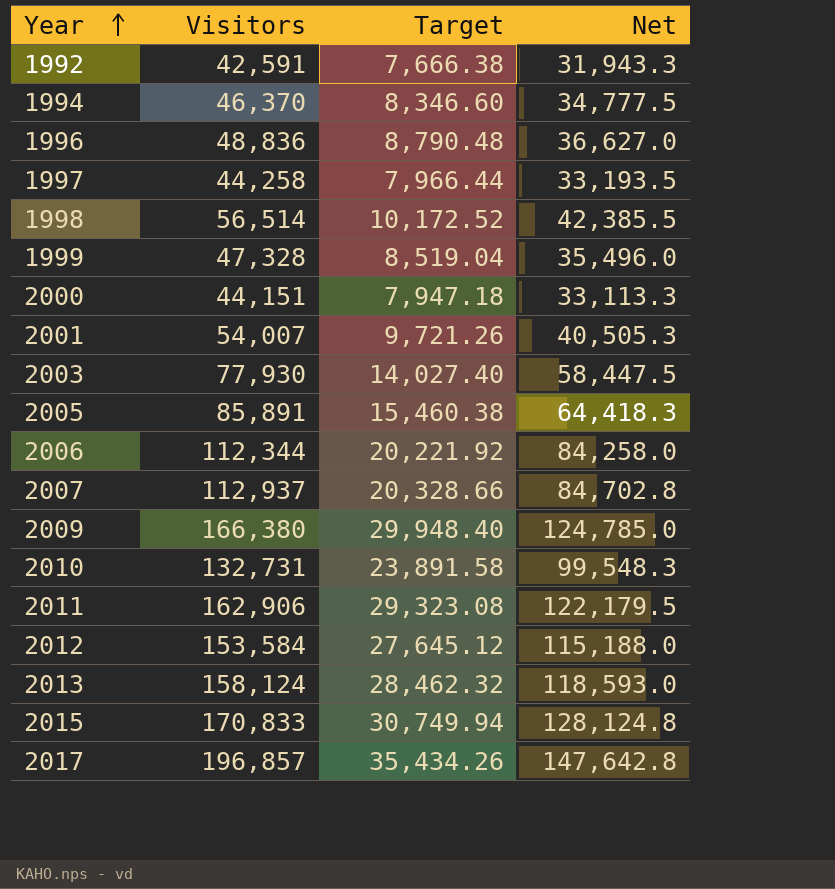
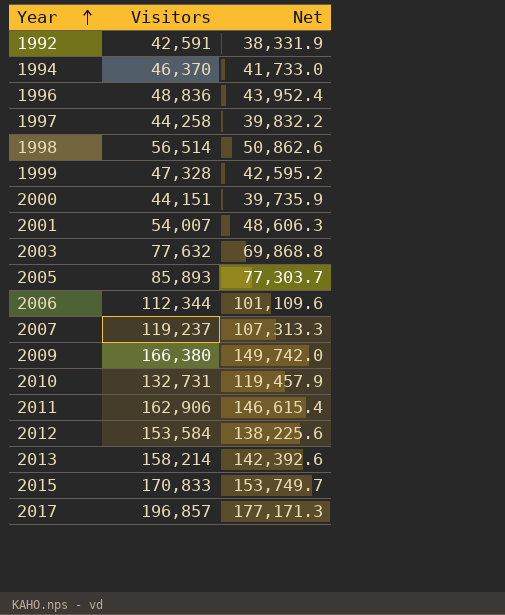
column Target | formula: [Visitors] * 0.18 -> none
column Net | formula: [Visitors] * 0.75 -> [Visitors] * 0.9
2003 | Visitors: 77,930 -> 77,632
2005 | Visitors: 85,891 -> 85,893
2007 | Visitors: 112,937 -> 119,237
2013 | Visitors: 158,124 -> 158,214

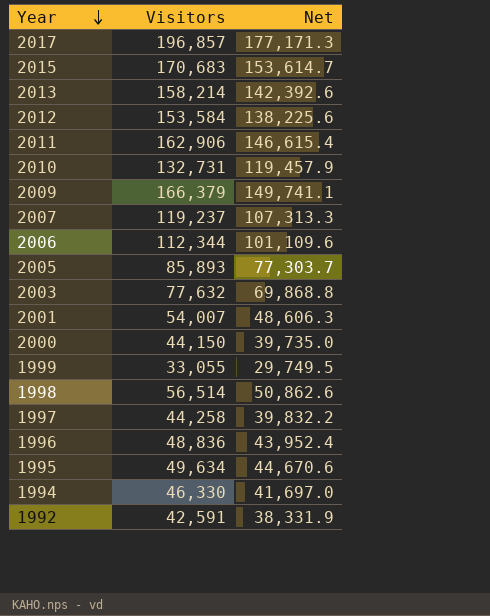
row order: Year ascending -> Year descending
2015 | Visitors: 170,833 -> 170,683
2015 | Net: 153,749.7 -> 153,614.7
2009 | Visitors: 166,380 -> 166,379
2009 | Net: 149,742.0 -> 149,741.1
2000 | Visitors: 44,151 -> 44,150
2000 | Net: 39,735.9 -> 39,735.0
1999 | Visitors: 47,328 -> 33,055
1999 | Net: 42,595.2 -> 29,749.5
row 1995: none -> 49,634 | 44,670.6
1994 | Visitors: 46,370 -> 46,330
1994 | Net: 41,733.0 -> 41,697.0

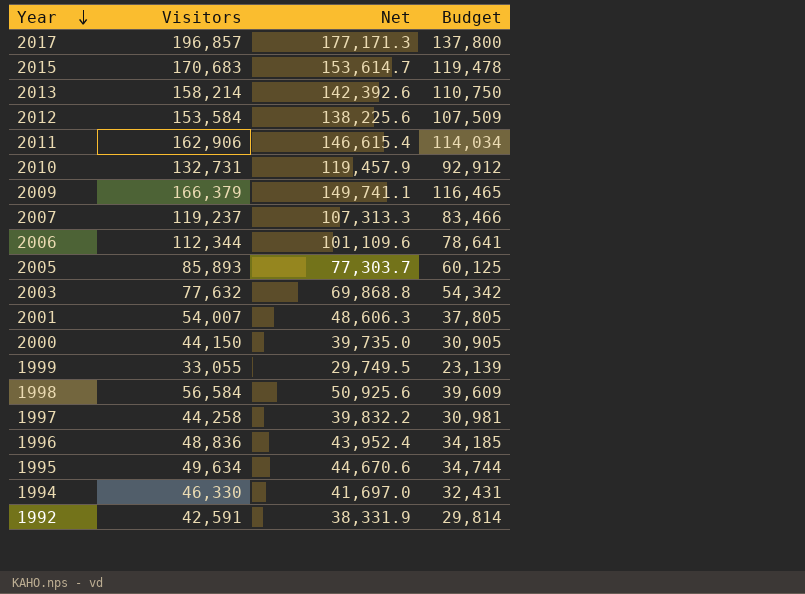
column Budget | formula: none -> [Visitors] * 0.7
1998 | Visitors: 56,514 -> 56,584
1998 | Net: 50,862.6 -> 50,925.6

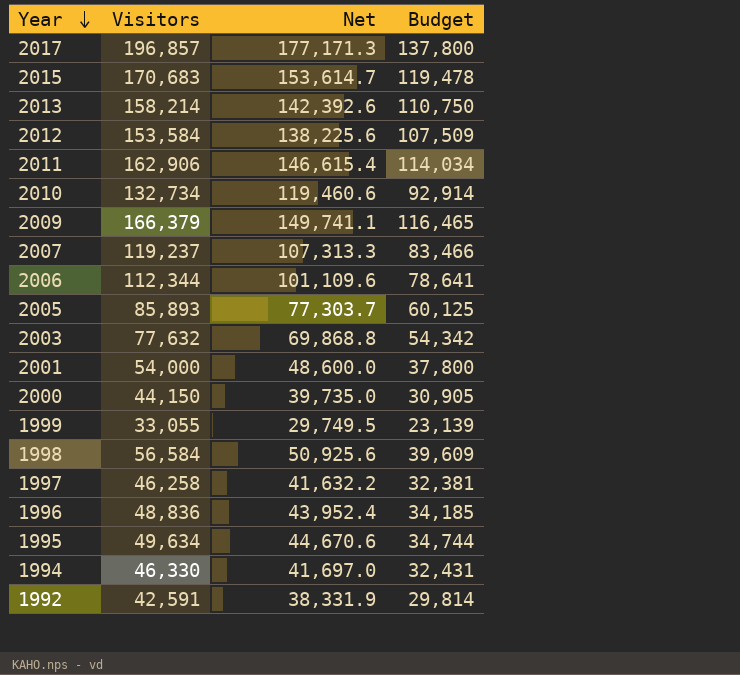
2010 | Visitors: 132,731 -> 132,734
2010 | Net: 119,457.9 -> 119,460.6
2010 | Budget: 92,912 -> 92,914
2001 | Visitors: 54,007 -> 54,000
2001 | Net: 48,606.3 -> 48,600.0
2001 | Budget: 37,805 -> 37,800
1997 | Visitors: 44,258 -> 46,258
1997 | Net: 39,832.2 -> 41,632.2
1997 | Budget: 30,981 -> 32,381

